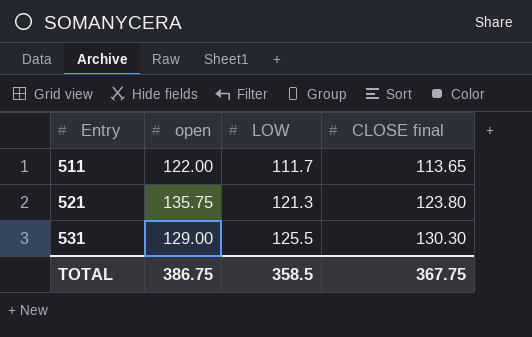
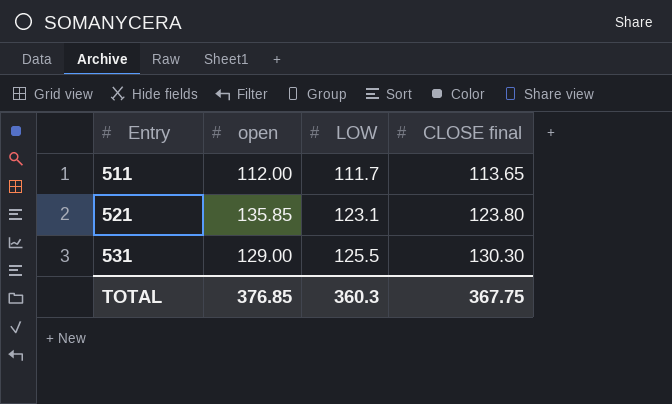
511 | open: 122.00 -> 112.00
521 | open: 135.75 -> 135.85
521 | LOW: 121.3 -> 123.1
TOTAL | open: 386.75 -> 376.85
TOTAL | LOW: 358.5 -> 360.3

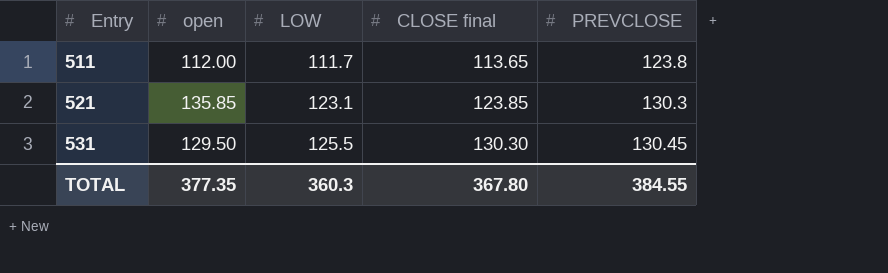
column PREVCLOSE | position: none -> 5
521 | CLOSE final: 123.80 -> 123.85
531 | open: 129.00 -> 129.50
TOTAL | open: 376.85 -> 377.35
TOTAL | CLOSE final: 367.75 -> 367.80

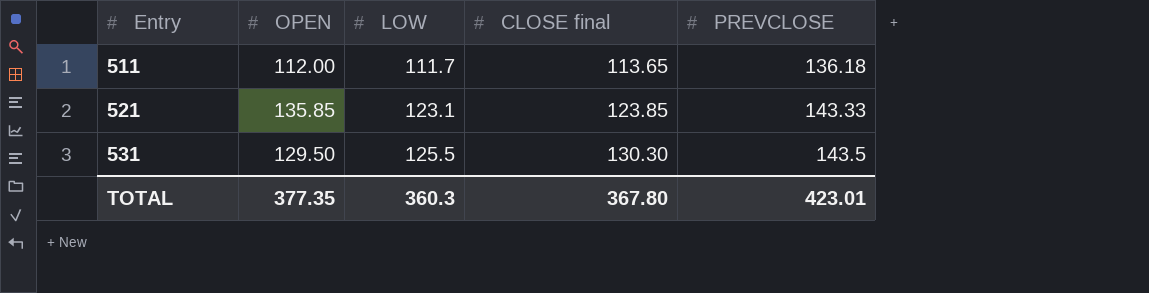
column name: open -> OPEN
511 | PREVCLOSE: 123.8 -> 136.18
521 | PREVCLOSE: 130.3 -> 143.33
531 | PREVCLOSE: 130.45 -> 143.5
TOTAL | PREVCLOSE: 384.55 -> 423.01

